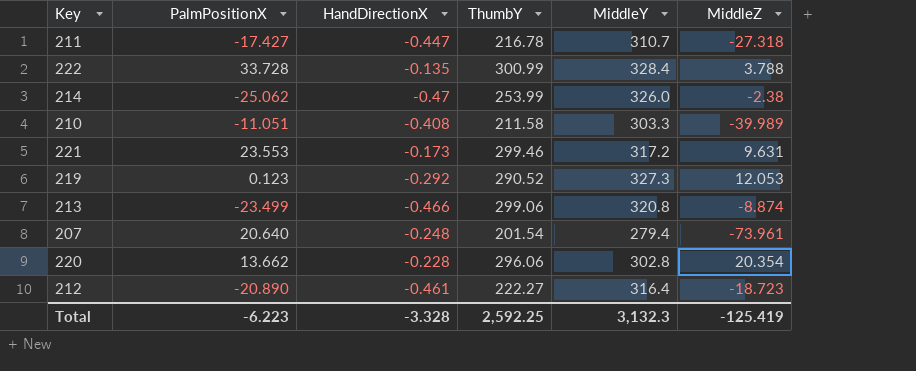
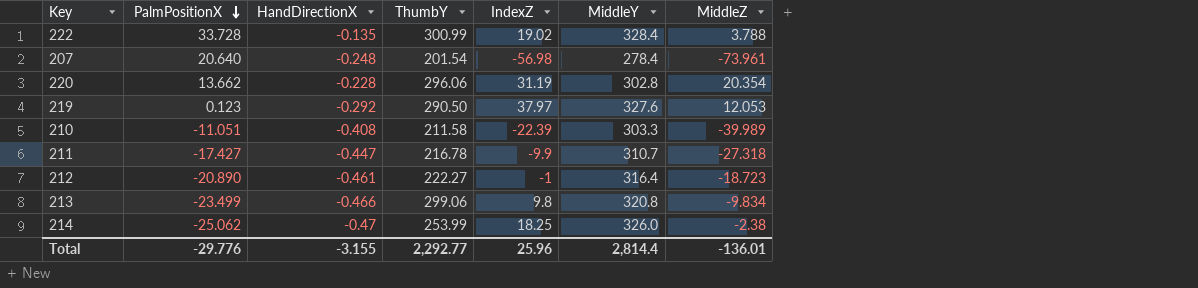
row order: none -> PalmPositionX descending
column IndexZ | position: none -> 5
row 221: 23.553 | -0.173 | 299.46 | 317.2 | 9.631 -> none
207 | MiddleY: 279.4 -> 278.4
219 | ThumbY: 290.52 -> 290.50
219 | MiddleY: 327.3 -> 327.6
213 | MiddleZ: -8.874 -> -9.834
Total | PalmPositionX: -6.223 -> -29.776
Total | HandDirectionX: -3.328 -> -3.155
Total | ThumbY: 2,592.25 -> 2,292.77
Total | MiddleY: 3,132.3 -> 2,814.4
Total | MiddleZ: -125.419 -> -136.01

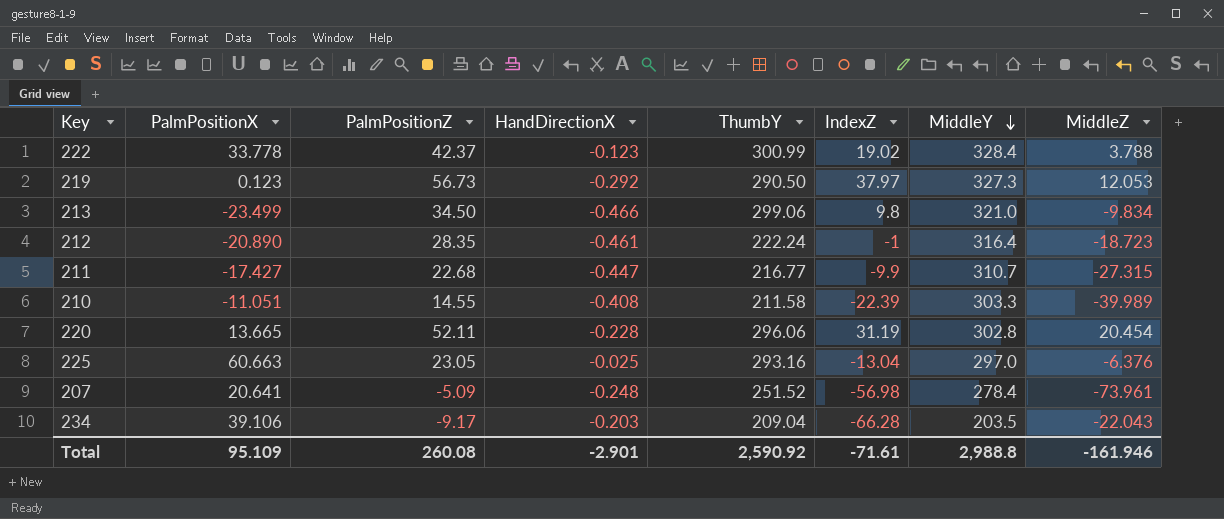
row order: PalmPositionX descending -> MiddleY descending
column PalmPositionZ | position: none -> 3
row 214: -25.062 | -0.47 | 253.99 | 18.25 | 326.0 | -2.38 -> none
222 | PalmPositionX: 33.728 -> 33.778
222 | HandDirectionX: -0.135 -> -0.123
219 | MiddleY: 327.6 -> 327.3
213 | MiddleY: 320.8 -> 321.0
212 | ThumbY: 222.27 -> 222.24
211 | ThumbY: 216.78 -> 216.77
211 | MiddleZ: -27.318 -> -27.315
220 | PalmPositionX: 13.662 -> 13.665
220 | MiddleZ: 20.354 -> 20.454
row 225: none -> 60.663 | 23.05 | -0.025 | 293.16 | -13.04 | 297.0 | -6.376
207 | PalmPositionX: 20.640 -> 20.641
207 | ThumbY: 201.54 -> 251.52
row 234: none -> 39.106 | -9.17 | -0.203 | 209.04 | -66.28 | 203.5 | -22.043
Total | PalmPositionX: -29.776 -> 95.109
Total | HandDirectionX: -3.155 -> -2.901
Total | ThumbY: 2,292.77 -> 2,590.92
Total | IndexZ: 25.96 -> -71.61
Total | MiddleY: 2,814.4 -> 2,988.8
Total | MiddleZ: -136.01 -> -161.946

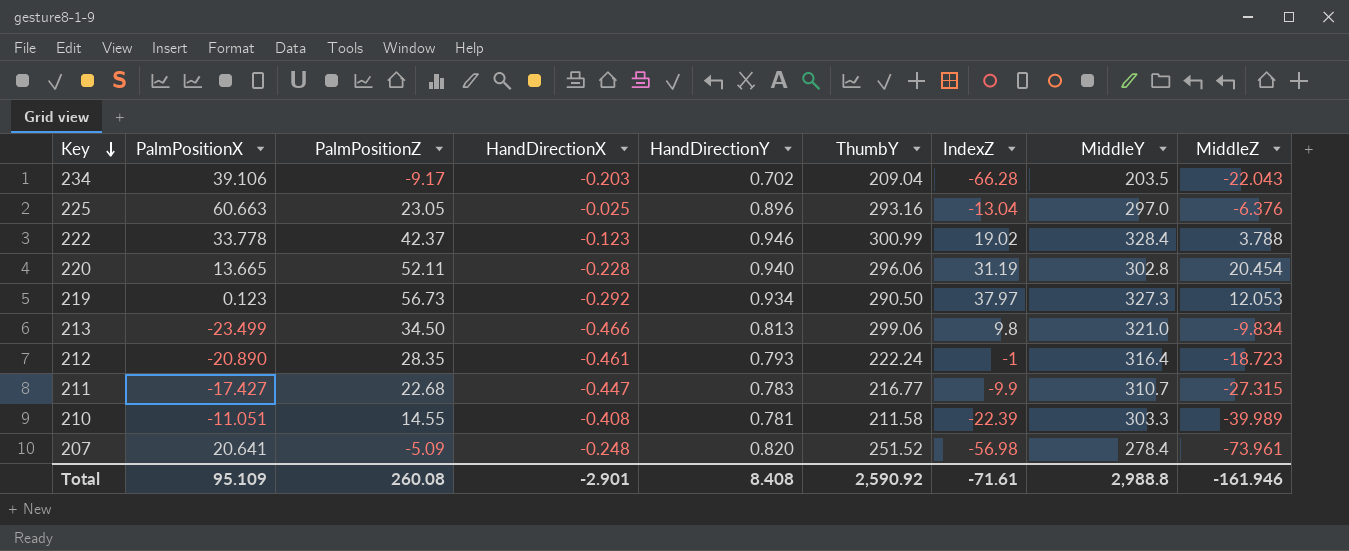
row order: MiddleY descending -> Key descending
column HandDirectionY | position: none -> 5

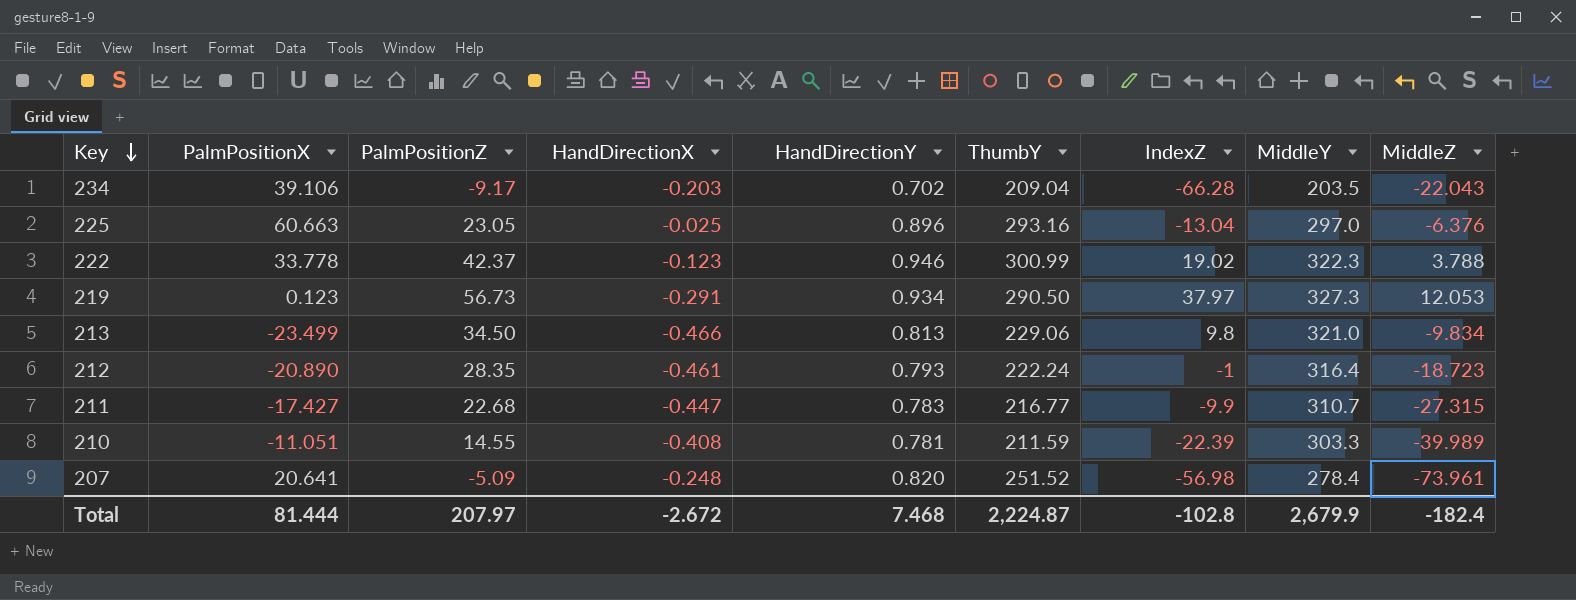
row 220: 13.665 | 52.11 | -0.228 | 0.940 | 296.06 | 31.19 | 302.8 | 20.454 -> none
222 | MiddleY: 328.4 -> 322.3
219 | HandDirectionX: -0.292 -> -0.291
213 | ThumbY: 299.06 -> 229.06
210 | ThumbY: 211.58 -> 211.59
Total | PalmPositionX: 95.109 -> 81.444
Total | PalmPositionZ: 260.08 -> 207.97
Total | HandDirectionX: -2.901 -> -2.672
Total | HandDirectionY: 8.408 -> 7.468
Total | ThumbY: 2,590.92 -> 2,224.87
Total | IndexZ: -71.61 -> -102.8
Total | MiddleY: 2,988.8 -> 2,679.9
Total | MiddleZ: -161.946 -> -182.4

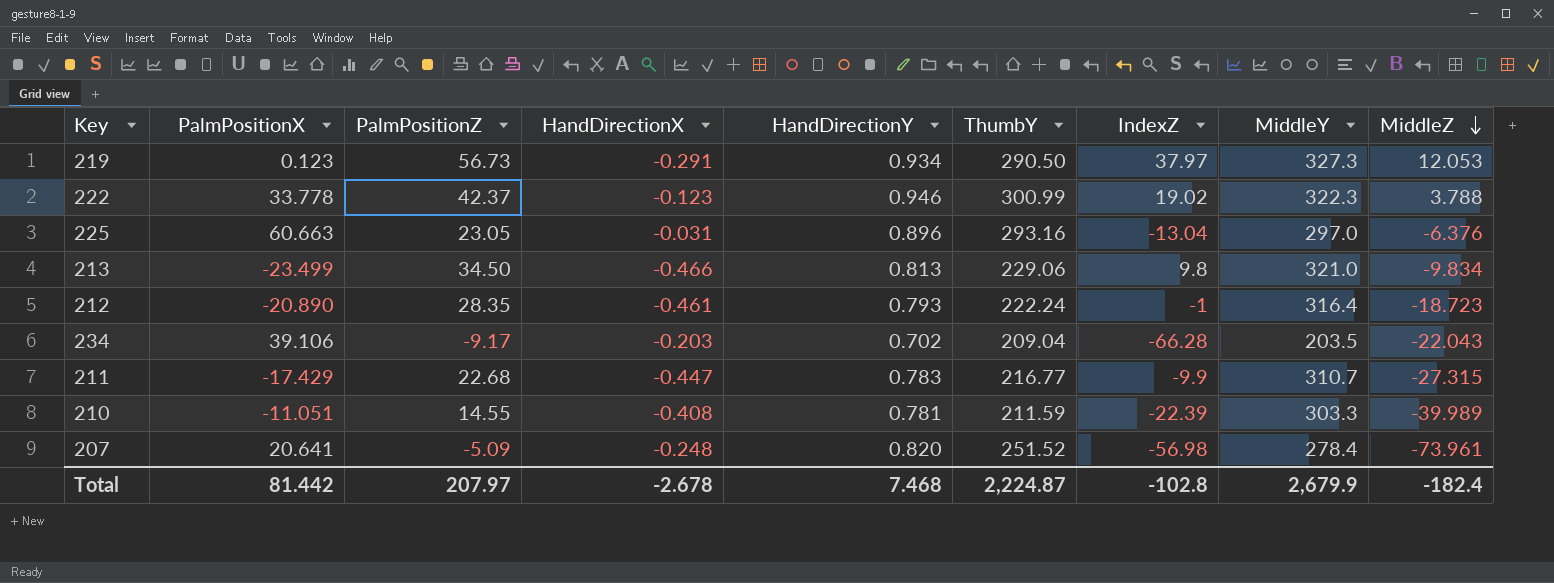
row order: Key descending -> MiddleZ descending
225 | HandDirectionX: -0.025 -> -0.031
211 | PalmPositionX: -17.427 -> -17.429
Total | PalmPositionX: 81.444 -> 81.442
Total | HandDirectionX: -2.672 -> -2.678

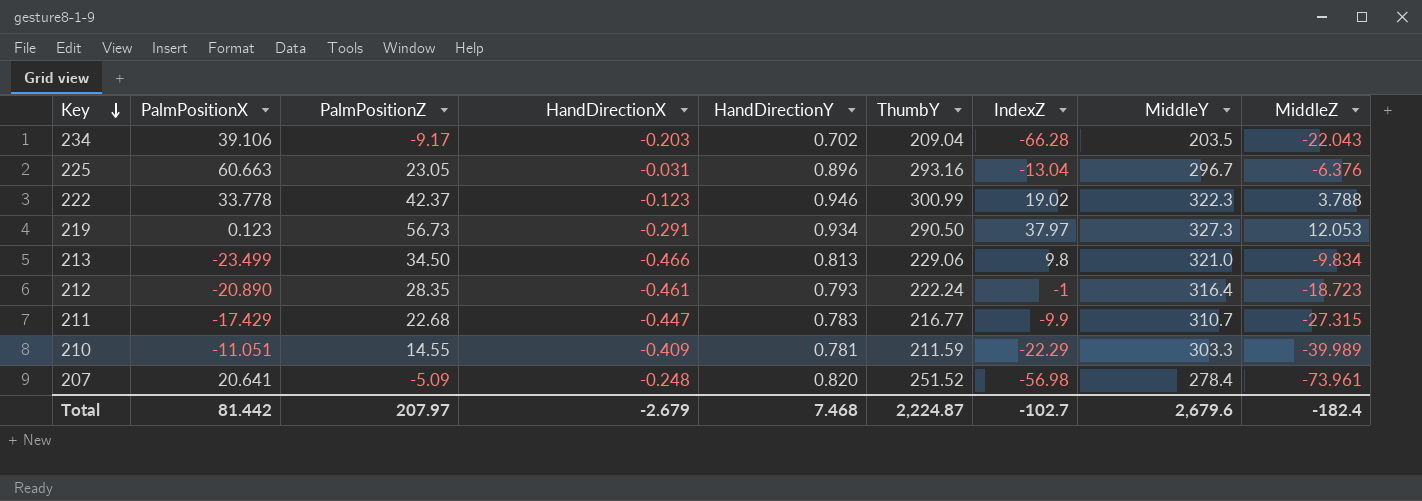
row order: MiddleZ descending -> Key descending
225 | MiddleY: 297.0 -> 296.7
210 | HandDirectionX: -0.408 -> -0.409
210 | IndexZ: -22.39 -> -22.29
Total | HandDirectionX: -2.678 -> -2.679
Total | IndexZ: -102.8 -> -102.7
Total | MiddleY: 2,679.9 -> 2,679.6

